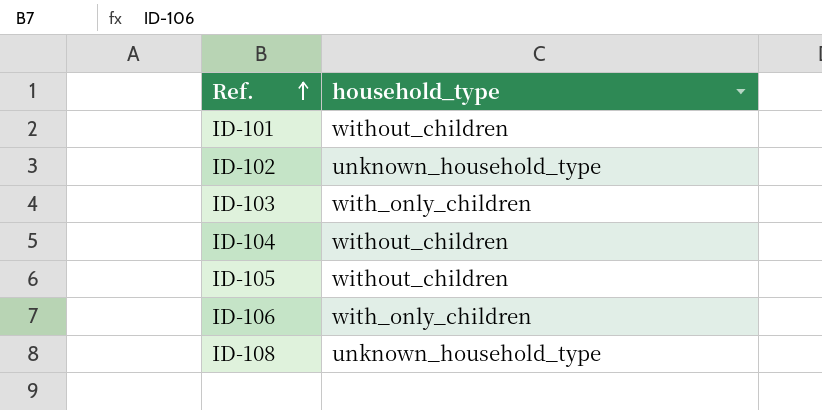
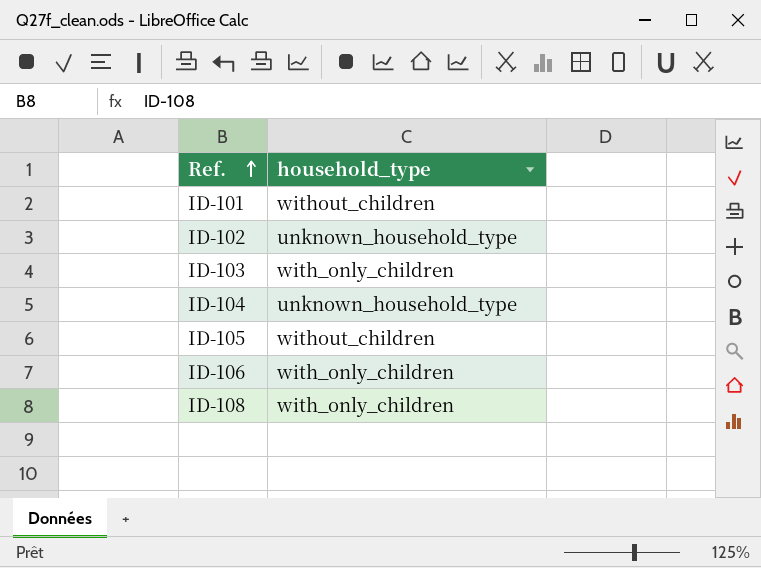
ID-104 | household_type: without_children -> unknown_household_type
ID-108 | household_type: unknown_household_type -> with_only_children

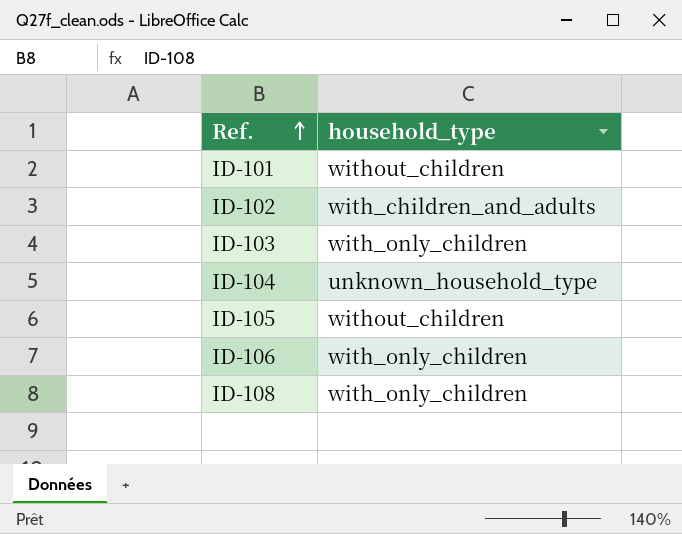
ID-102 | household_type: unknown_household_type -> with_children_and_adults

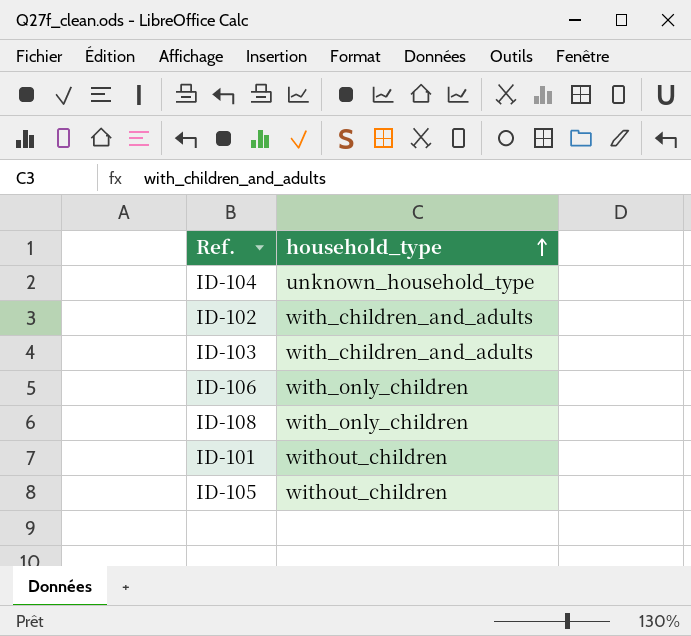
row order: Ref. ascending -> household_type ascending
ID-103 | household_type: with_only_children -> with_children_and_adults

